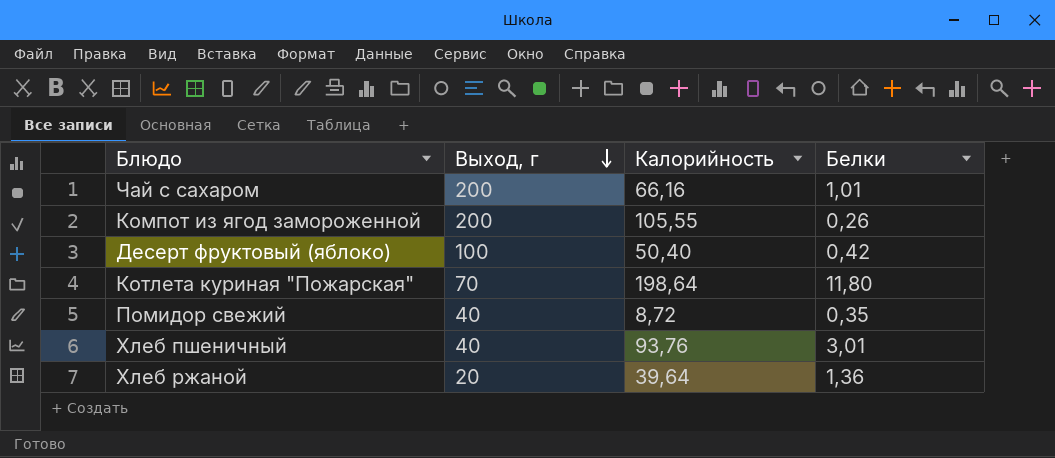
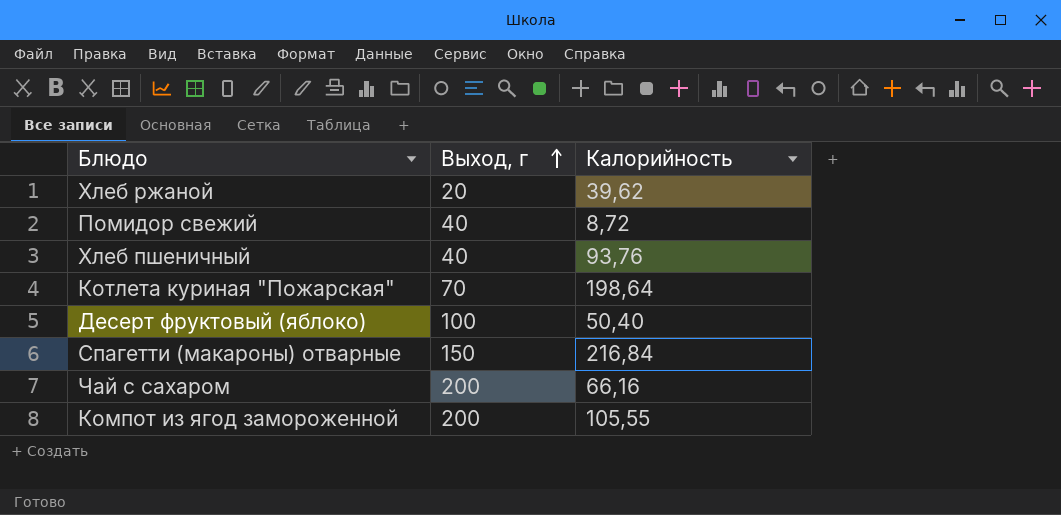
row order: Выход, г descending -> Выход, г ascending
column Белки | position: 4 -> none
Хлеб ржаной | Калорийность: 39,64 -> 39,62
row Спагетти (макароны) отварные: none -> 150 | 216,84

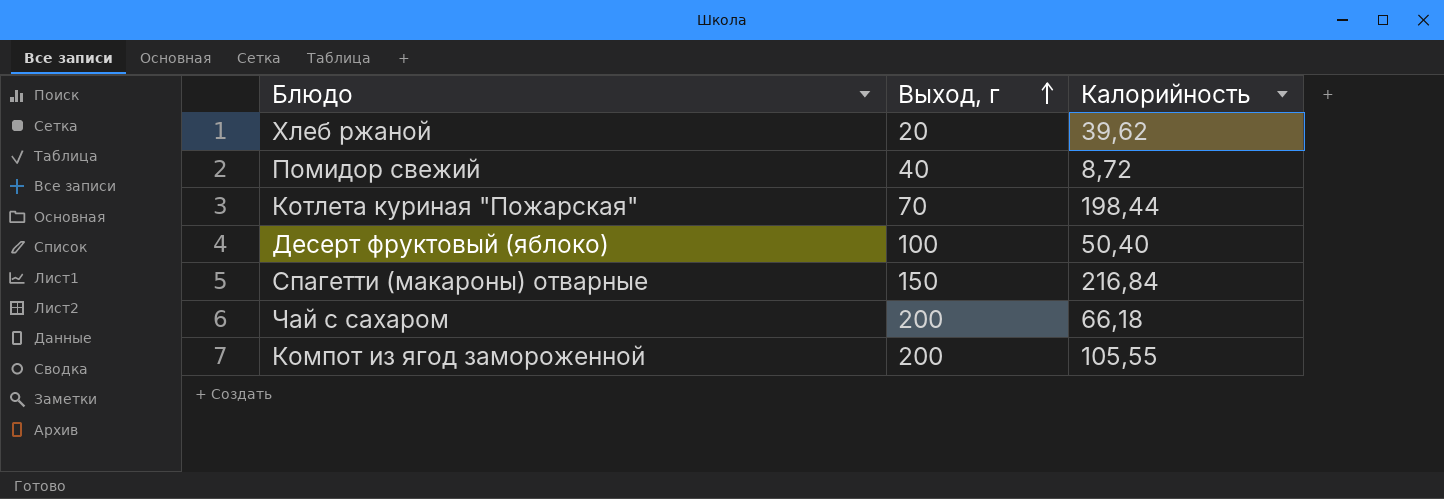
row Хлеб пшеничный: 40 | 93,76 -> none
Котлета куриная "Пожарская" | Калорийность: 198,64 -> 198,44
Чай с сахаром | Калорийность: 66,16 -> 66,18

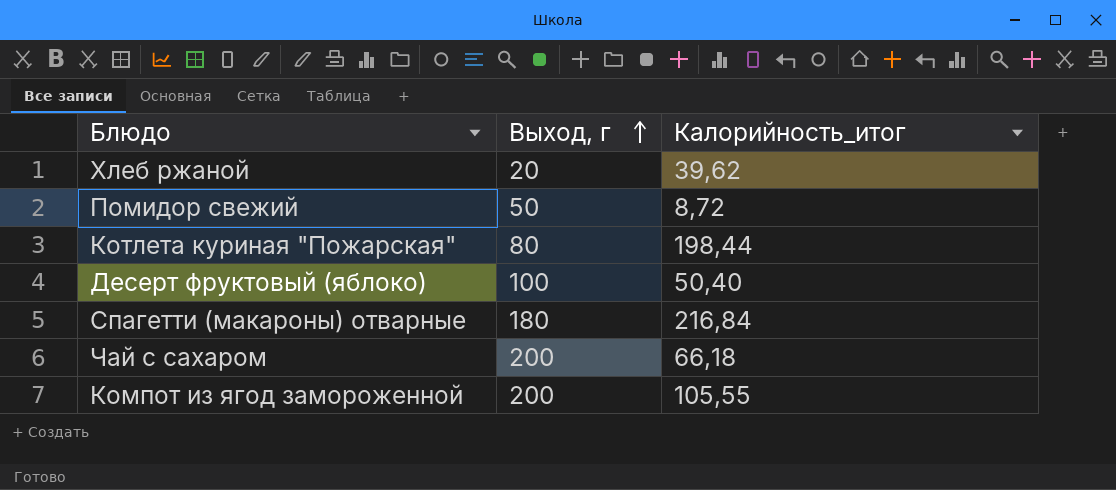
column name: Калорийность -> Калорийность_итог
Помидор свежий | Выход, г: 40 -> 50
Котлета куриная "Пожарская" | Выход, г: 70 -> 80
Спагетти (макароны) отварные | Выход, г: 150 -> 180

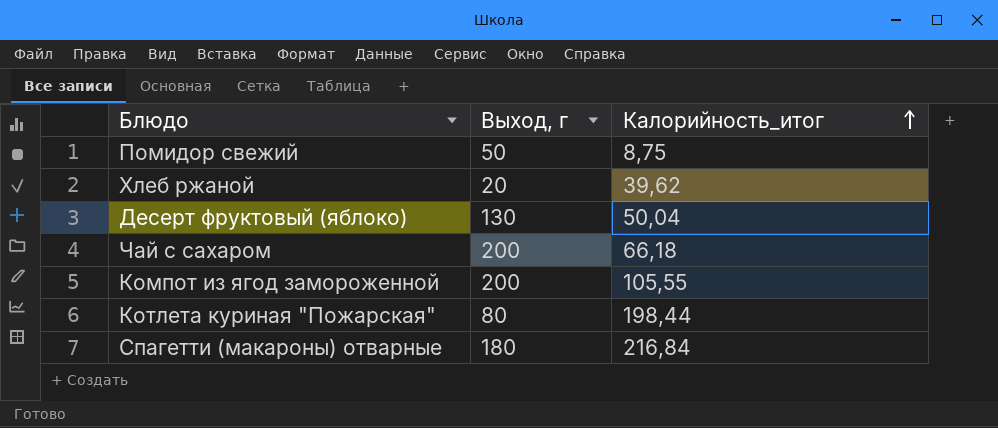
row order: Выход, г ascending -> Калорийность_итог ascending
Помидор свежий | Калорийность_итог: 8,72 -> 8,75
Десерт фруктовый (яблоко) | Выход, г: 100 -> 130
Десерт фруктовый (яблоко) | Калорийность_итог: 50,40 -> 50,04

